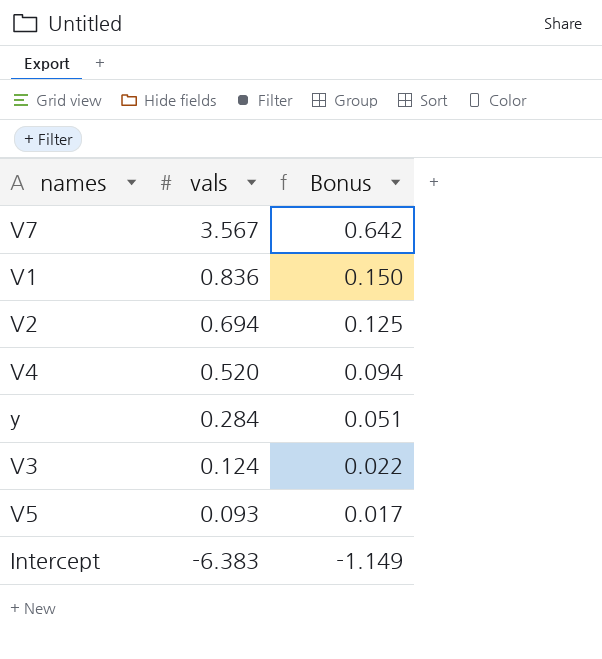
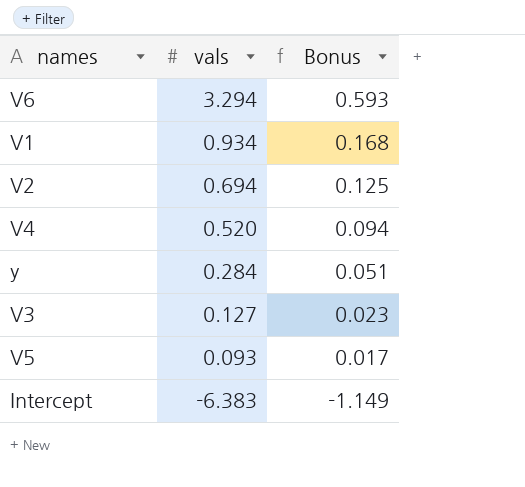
row V7: 3.567 | 0.642 -> none
row V6: none -> 3.294 | 0.593
V1 | vals: 0.836 -> 0.934
V1 | Bonus: 0.150 -> 0.168
V3 | vals: 0.124 -> 0.127
V3 | Bonus: 0.022 -> 0.023

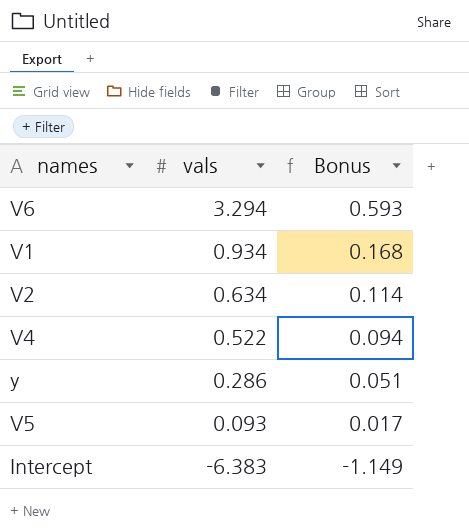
row V3: 0.127 | 0.023 -> none
V2 | vals: 0.694 -> 0.634
V2 | Bonus: 0.125 -> 0.114
V4 | vals: 0.520 -> 0.522
y | vals: 0.284 -> 0.286

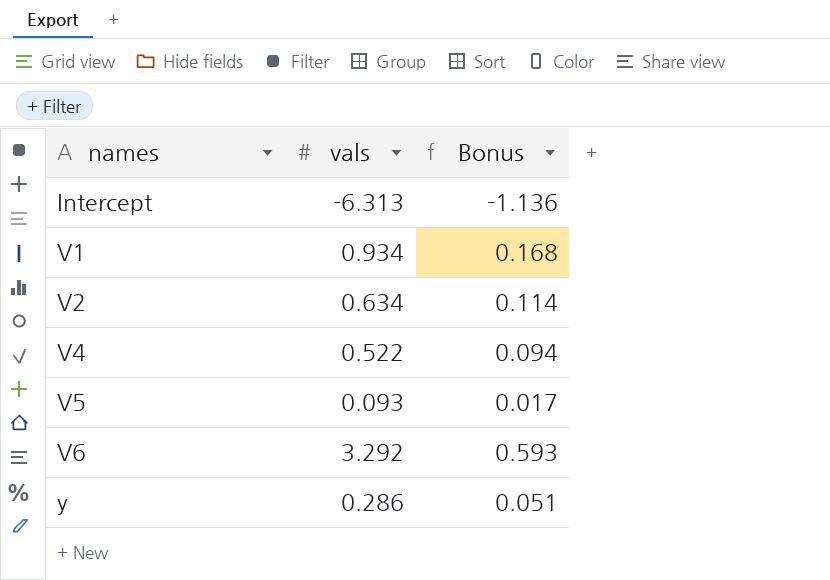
row order: vals descending -> names ascending
Intercept | vals: -6.383 -> -6.313
Intercept | Bonus: -1.149 -> -1.136
V6 | vals: 3.294 -> 3.292

